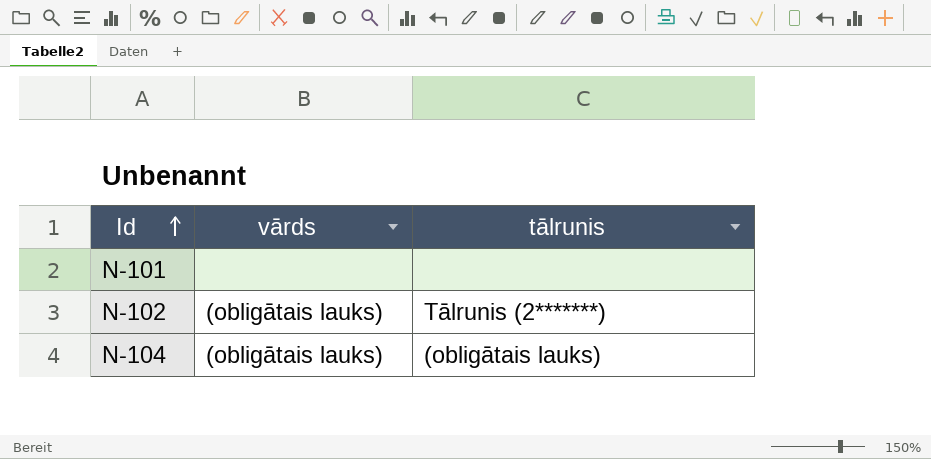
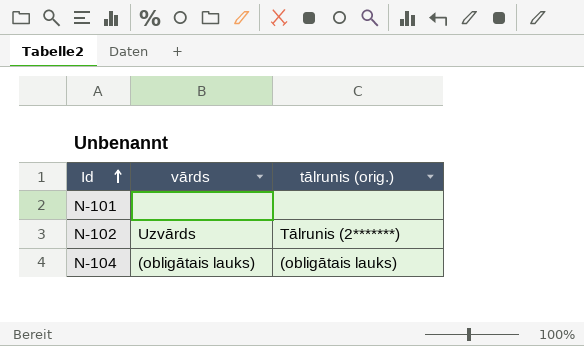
column name: tālrunis -> tālrunis (orig.)
N-102 | vārds: (obligātais lauks) -> Uzvārds

